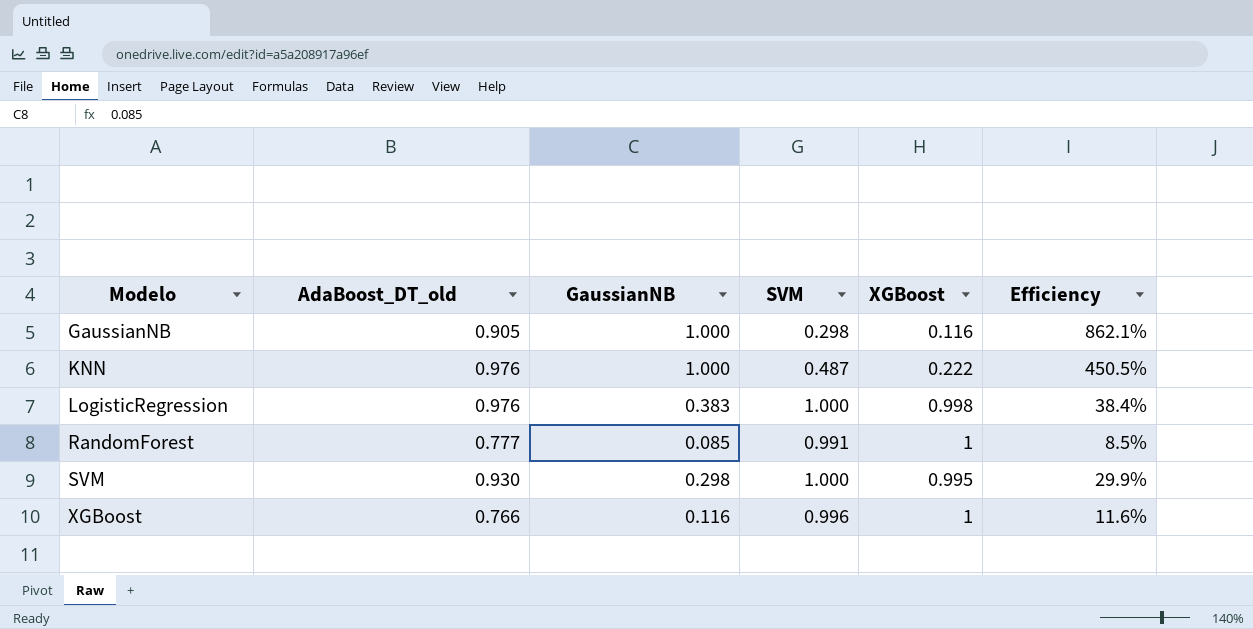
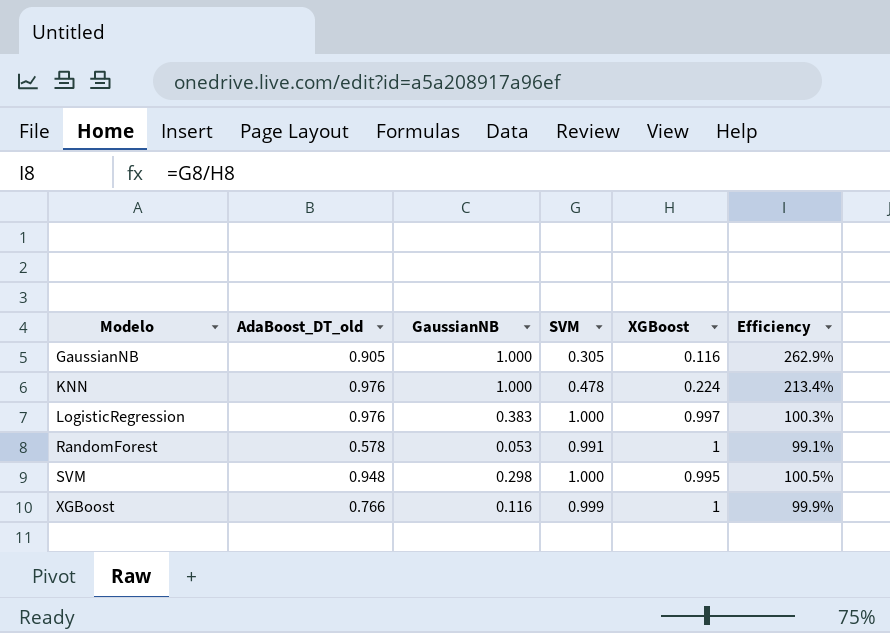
column Efficiency | formula: [GaussianNB] / [XGBoost] -> [SVM] / [XGBoost]
GaussianNB | SVM: 0.298 -> 0.305
KNN | SVM: 0.487 -> 0.478
KNN | XGBoost: 0.222 -> 0.224
LogisticRegression | XGBoost: 0.998 -> 0.997
RandomForest | AdaBoost_DT_old: 0.777 -> 0.578
RandomForest | GaussianNB: 0.085 -> 0.053
SVM | AdaBoost_DT_old: 0.930 -> 0.948
XGBoost | SVM: 0.996 -> 0.999

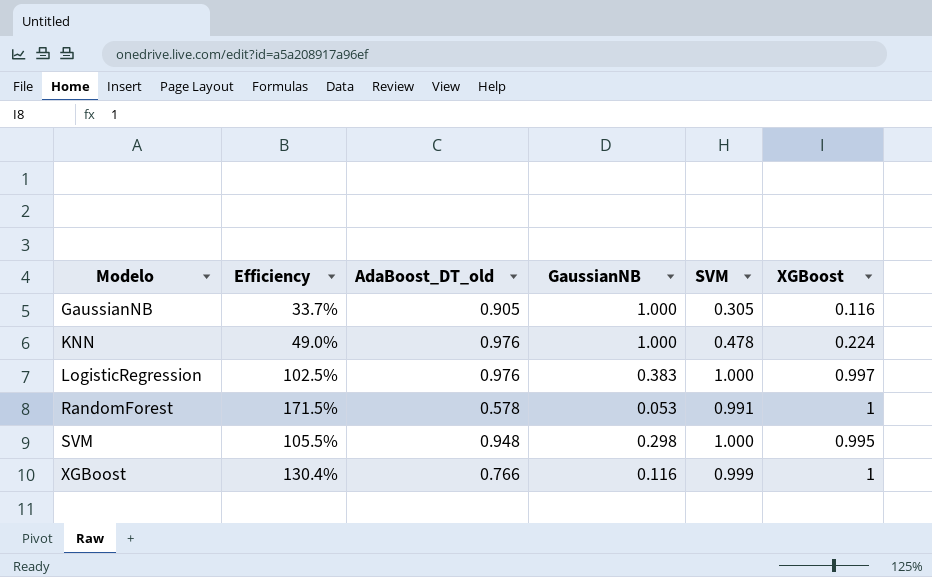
column Efficiency | formula: [SVM] / [XGBoost] -> [SVM] / [AdaBoost_DT_old]
column Efficiency | position: 6 -> 2

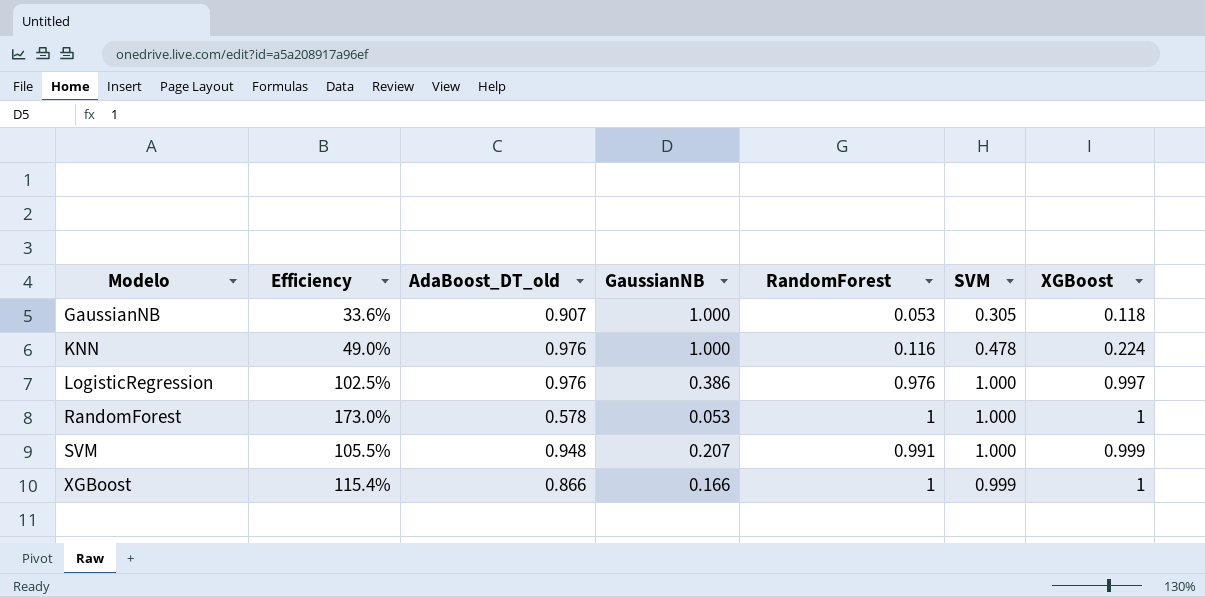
column RandomForest | position: none -> 5
GaussianNB | Efficiency: 33.7% -> 33.6%
GaussianNB | AdaBoost_DT_old: 0.905 -> 0.907
GaussianNB | XGBoost: 0.116 -> 0.118
LogisticRegression | GaussianNB: 0.383 -> 0.386
RandomForest | Efficiency: 171.5% -> 173.0%
RandomForest | SVM: 0.991 -> 1.000
SVM | GaussianNB: 0.298 -> 0.207
SVM | XGBoost: 0.995 -> 0.999
XGBoost | Efficiency: 130.4% -> 115.4%
XGBoost | AdaBoost_DT_old: 0.766 -> 0.866
XGBoost | GaussianNB: 0.116 -> 0.166

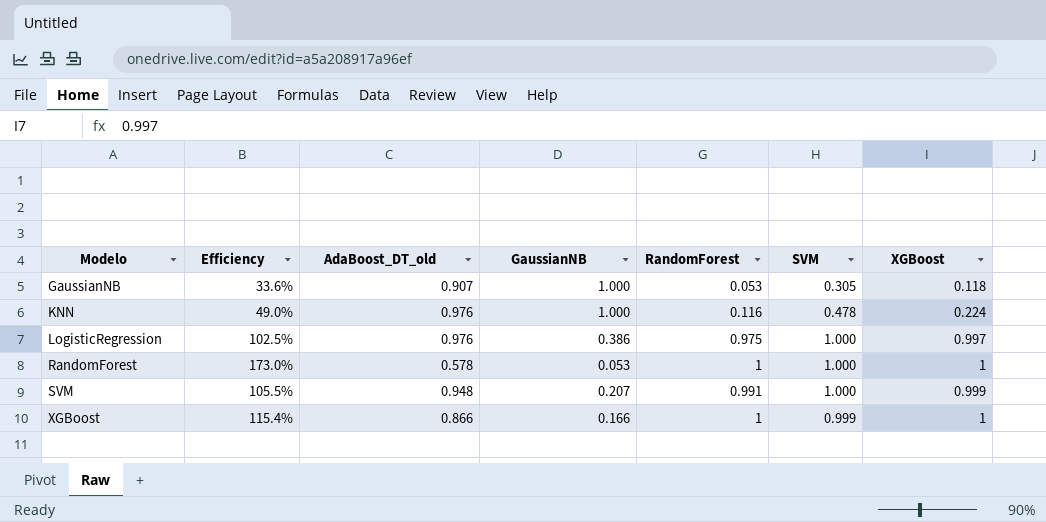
LogisticRegression | RandomForest: 0.976 -> 0.975

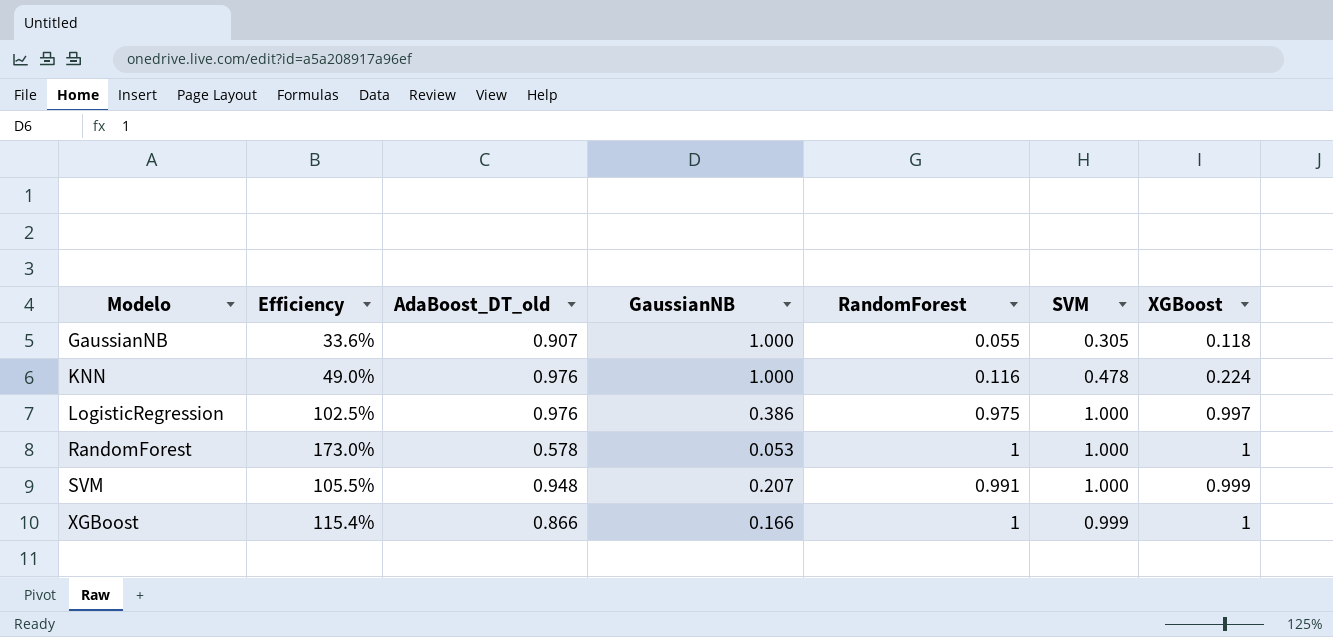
GaussianNB | RandomForest: 0.053 -> 0.055

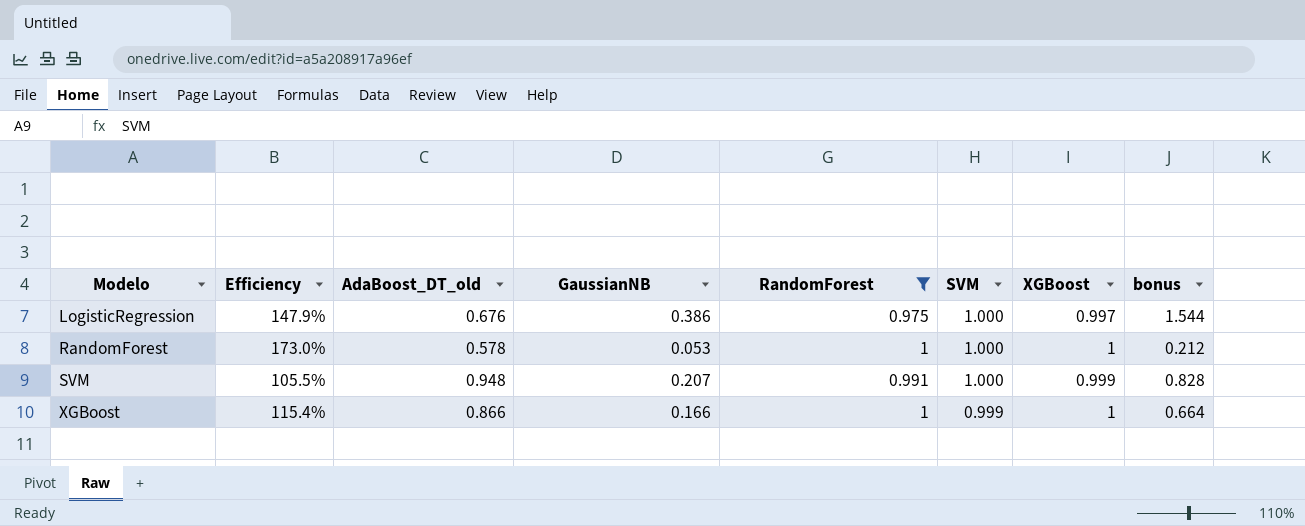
filter: none -> RandomForest >= 0.975
column bonus | formula: none -> [GaussianNB] * 4
LogisticRegression | Efficiency: 102.5% -> 147.9%
LogisticRegression | AdaBoost_DT_old: 0.976 -> 0.676

